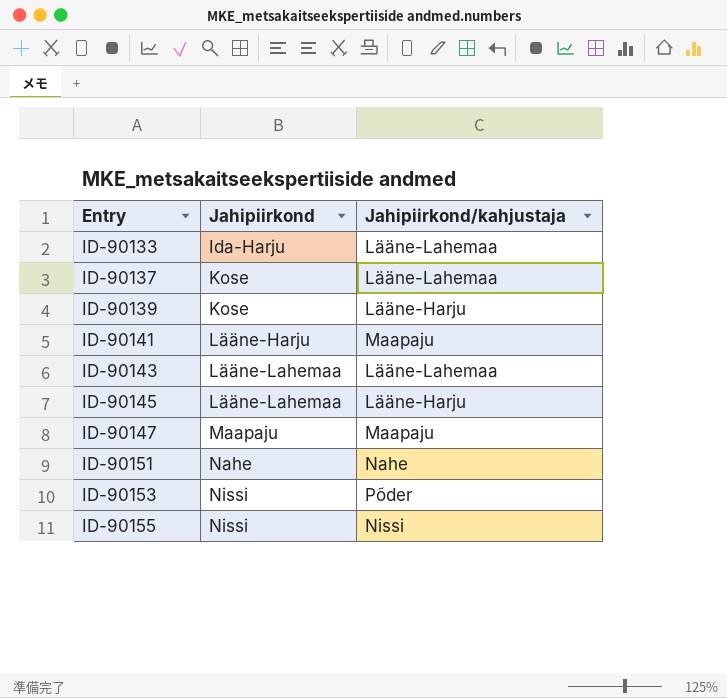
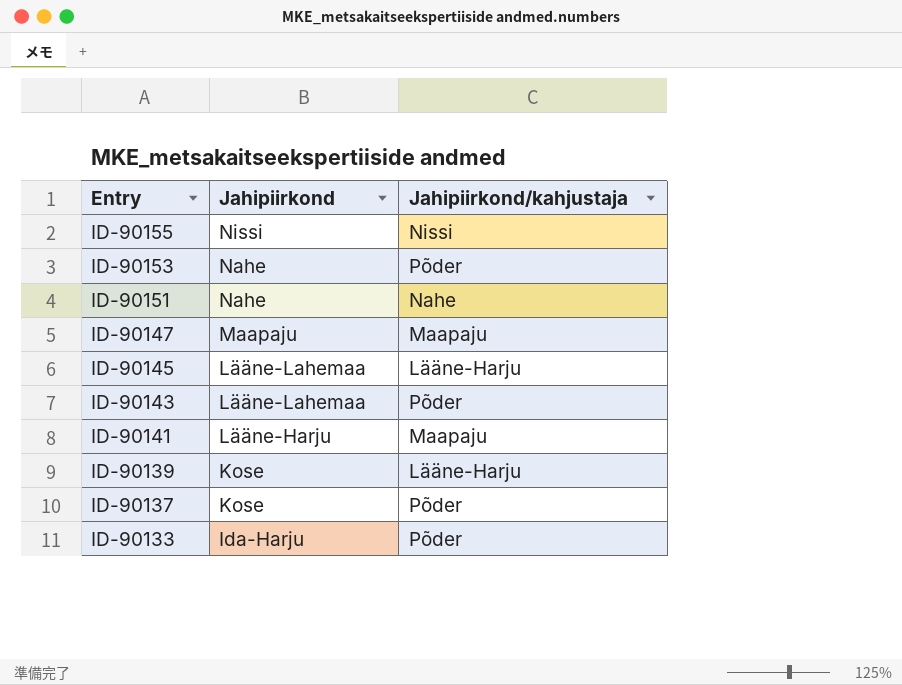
row order: Entry ascending -> Entry descending
ID-90153 | Jahipiirkond: Nissi -> Nahe
ID-90143 | Jahipiirkond/kahjustaja: Lääne-Lahemaa -> Põder
ID-90137 | Jahipiirkond/kahjustaja: Lääne-Lahemaa -> Põder
ID-90133 | Jahipiirkond/kahjustaja: Lääne-Lahemaa -> Põder

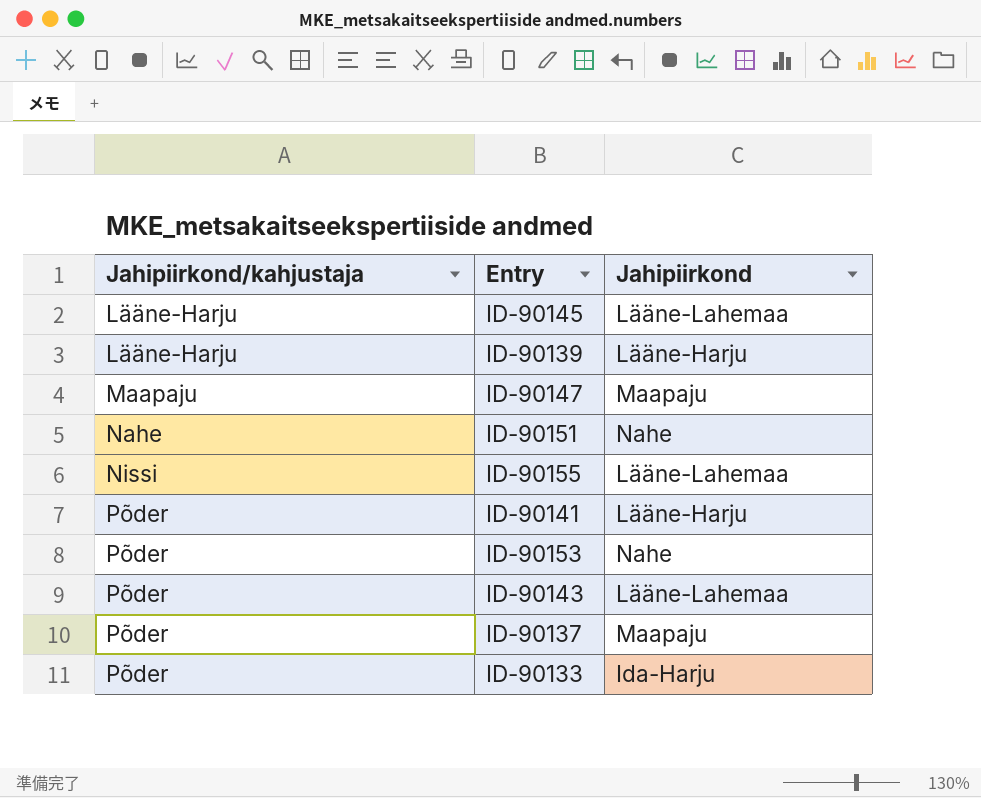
row order: Entry descending -> Jahipiirkond/kahjustaja ascending
column Jahipiirkond/kahjustaja | position: 3 -> 1
ID-90139 | Jahipiirkond: Kose -> Lääne-Harju
ID-90155 | Jahipiirkond: Nissi -> Lääne-Lahemaa
ID-90141 | Jahipiirkond/kahjustaja: Maapaju -> Põder
ID-90137 | Jahipiirkond: Kose -> Maapaju

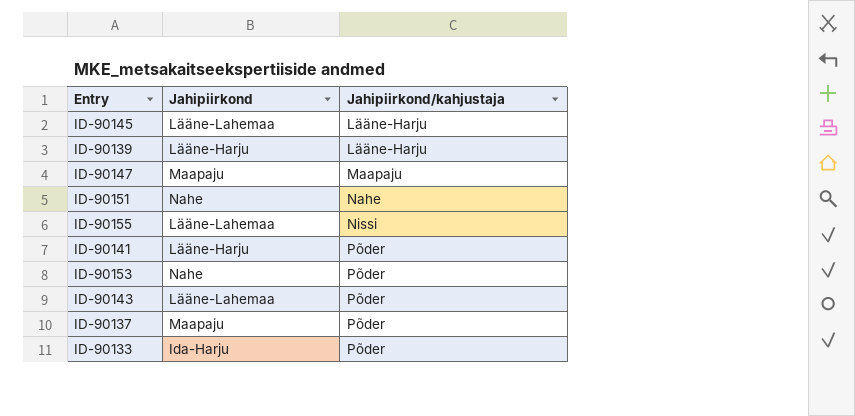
column Jahipiirkond/kahjustaja | position: 1 -> 3

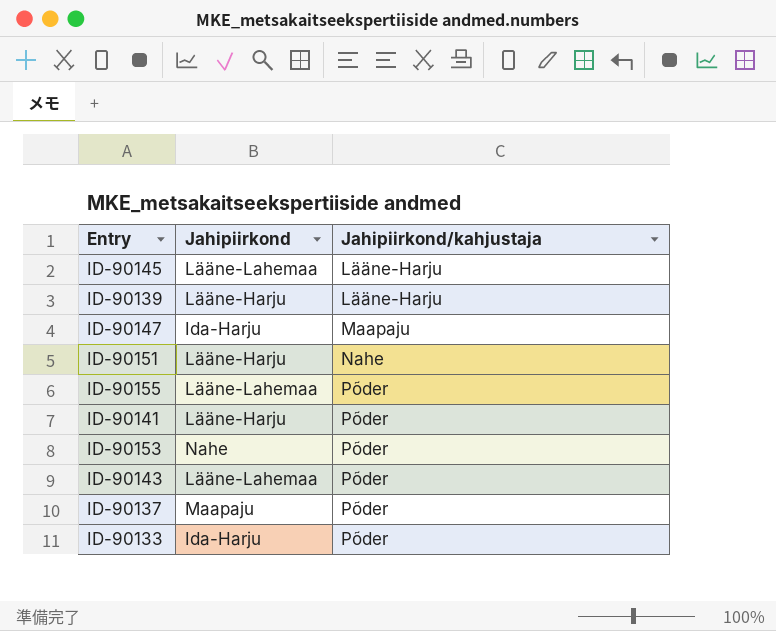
ID-90147 | Jahipiirkond: Maapaju -> Ida-Harju
ID-90151 | Jahipiirkond: Nahe -> Lääne-Harju
ID-90155 | Jahipiirkond/kahjustaja: Nissi -> Põder

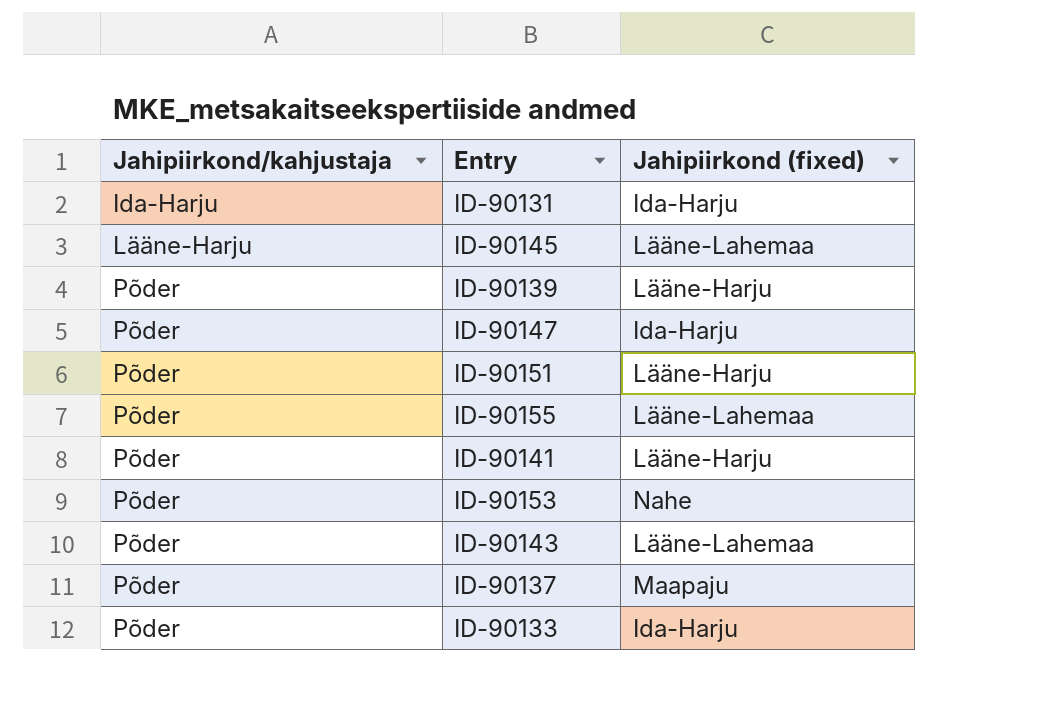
column Jahipiirkond/kahjustaja | position: 3 -> 1
column name: Jahipiirkond -> Jahipiirkond (fixed)
row ID-90131: none -> Ida-Harju | Ida-Harju
ID-90139 | Jahipiirkond/kahjustaja: Lääne-Harju -> Põder
ID-90147 | Jahipiirkond/kahjustaja: Maapaju -> Põder
ID-90151 | Jahipiirkond/kahjustaja: Nahe -> Põder

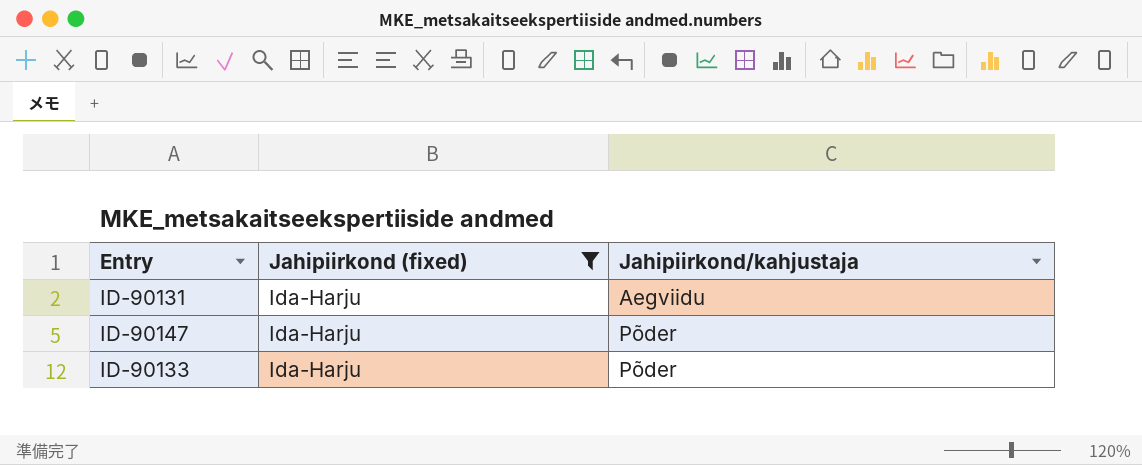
filter: none -> Jahipiirkond (fixed) = Ida-Harju
column Jahipiirkond/kahjustaja | position: 1 -> 3
ID-90131 | Jahipiirkond/kahjustaja: Ida-Harju -> Aegviidu

